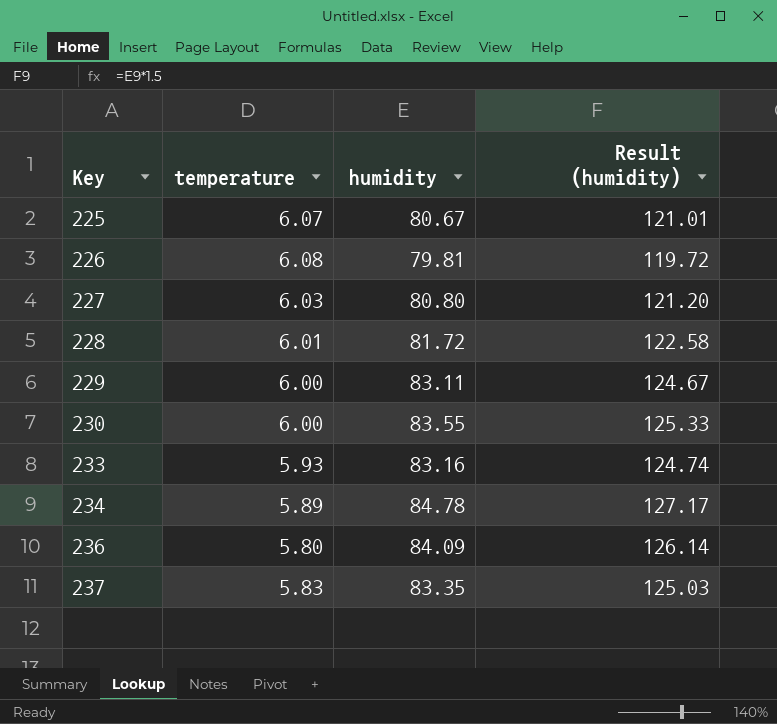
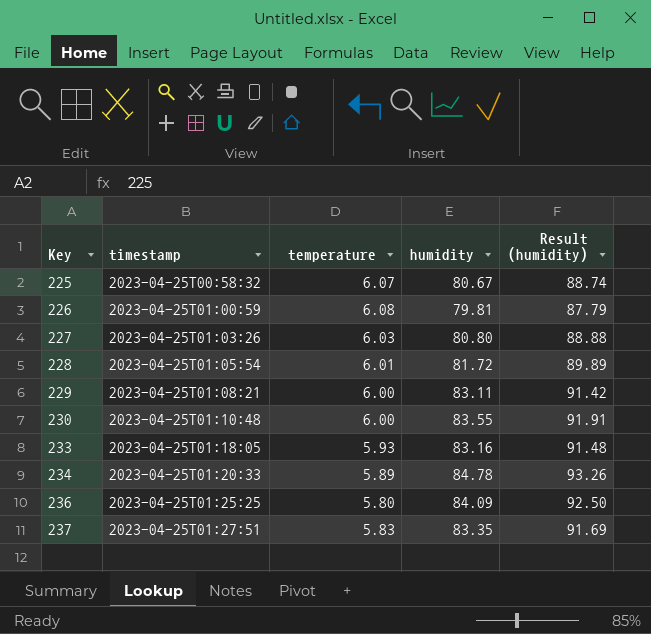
column timestamp | position: none -> 2
column Result (humidity) | formula: [humidity] * 1.5 -> [humidity] * 1.1

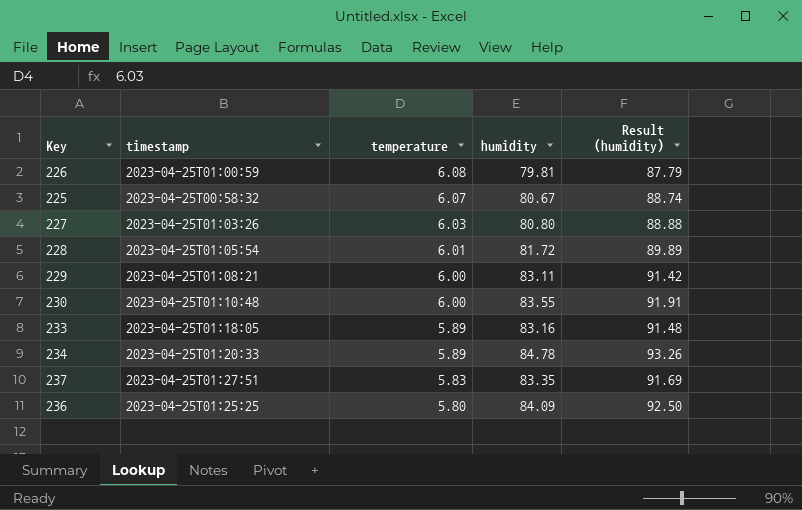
row order: Key ascending -> temperature descending
233 | temperature: 5.93 -> 5.89

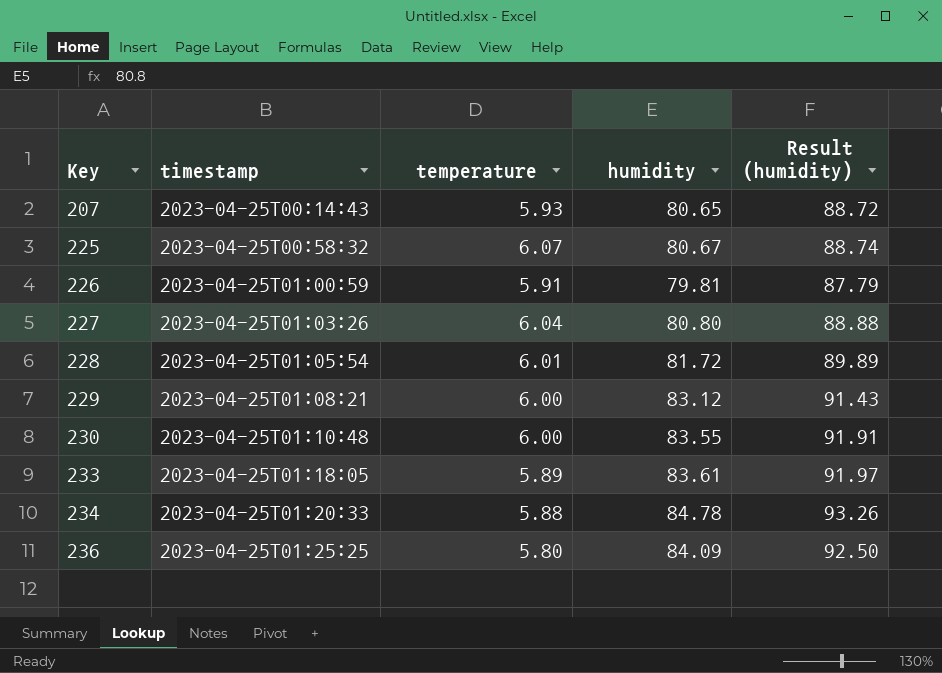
row order: temperature descending -> Key ascending
row 237: 2023-04-25T01:27:51 | 5.83 | 83.35 | 91.69 -> none
row 207: none -> 2023-04-25T00:14:43 | 5.93 | 80.65 | 88.72
226 | temperature: 6.08 -> 5.91
227 | temperature: 6.03 -> 6.04
229 | humidity: 83.11 -> 83.12
229 | Result (humidity): 91.42 -> 91.43
233 | humidity: 83.16 -> 83.61
233 | Result (humidity): 91.48 -> 91.97
234 | temperature: 5.89 -> 5.88

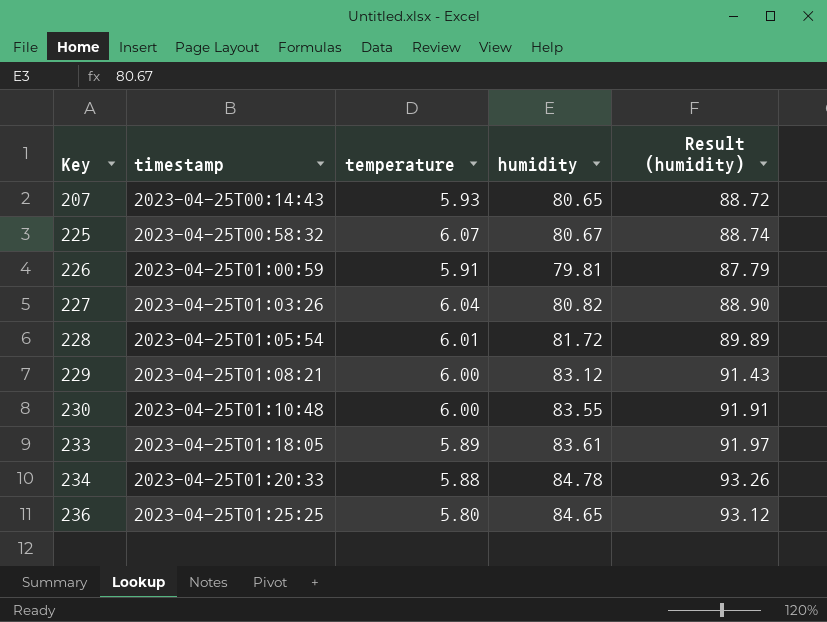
227 | humidity: 80.80 -> 80.82
227 | Result (humidity): 88.88 -> 88.90
236 | humidity: 84.09 -> 84.65
236 | Result (humidity): 92.50 -> 93.12

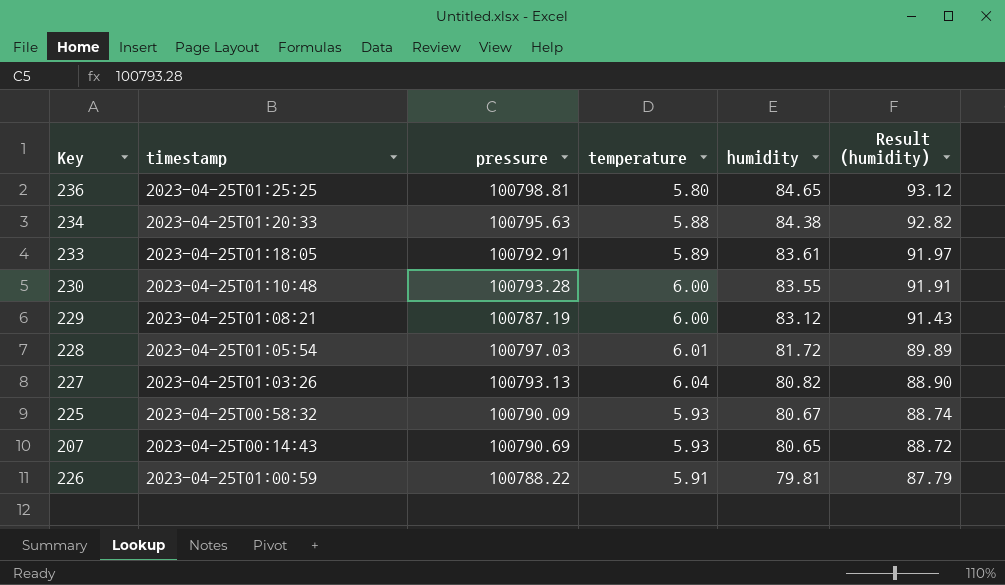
row order: Key ascending -> humidity descending
column pressure | position: none -> 3
234 | humidity: 84.78 -> 84.38
234 | Result (humidity): 93.26 -> 92.82
225 | temperature: 6.07 -> 5.93

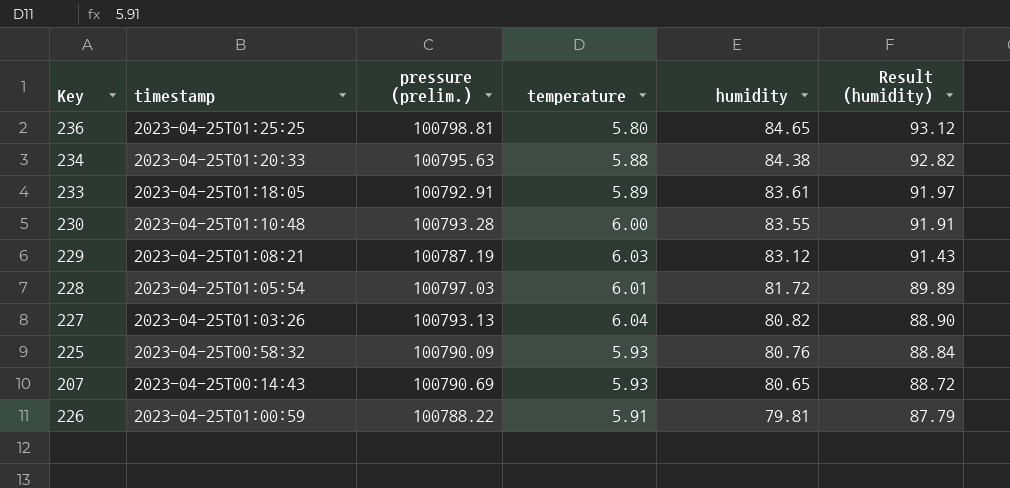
column name: pressure -> pressure (prelim.)
229 | temperature: 6.00 -> 6.03
225 | humidity: 80.67 -> 80.76
225 | Result (humidity): 88.74 -> 88.84

